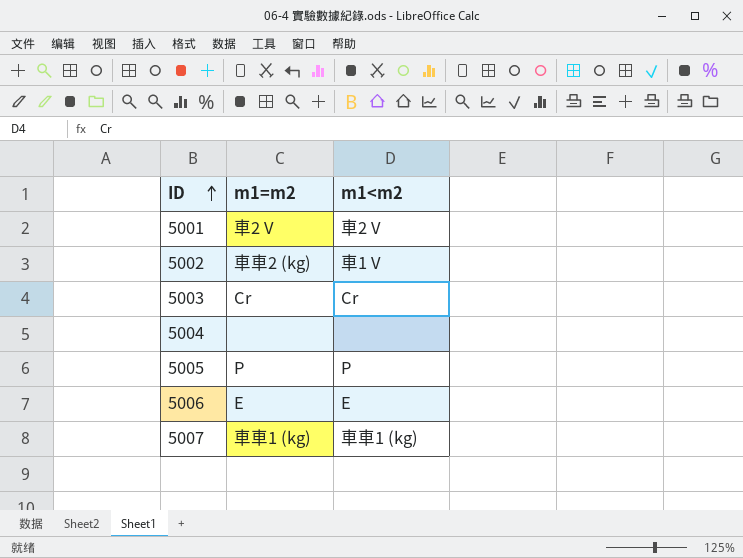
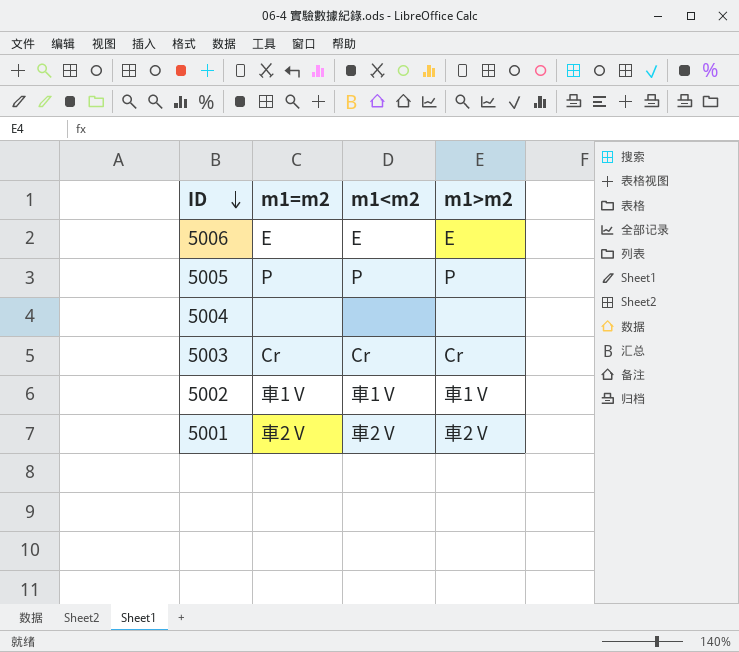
row order: ID ascending -> ID descending
column m1>m2 | position: none -> 4
row 5007: 車車1 (kg) | 車車1 (kg) -> none
5002 | m1=m2: 車車2 (kg) -> 車1 V

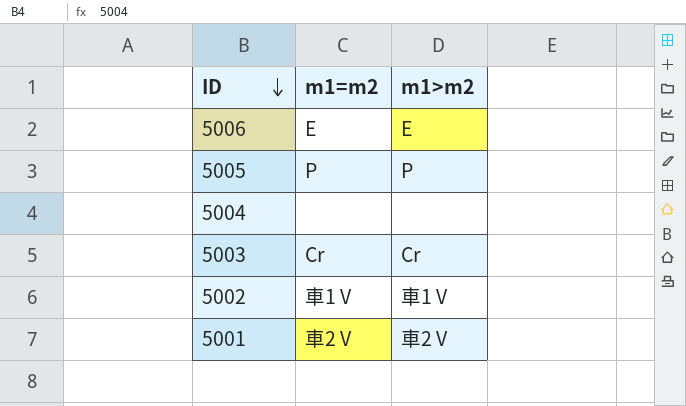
column m1<m2 | position: 3 -> none

